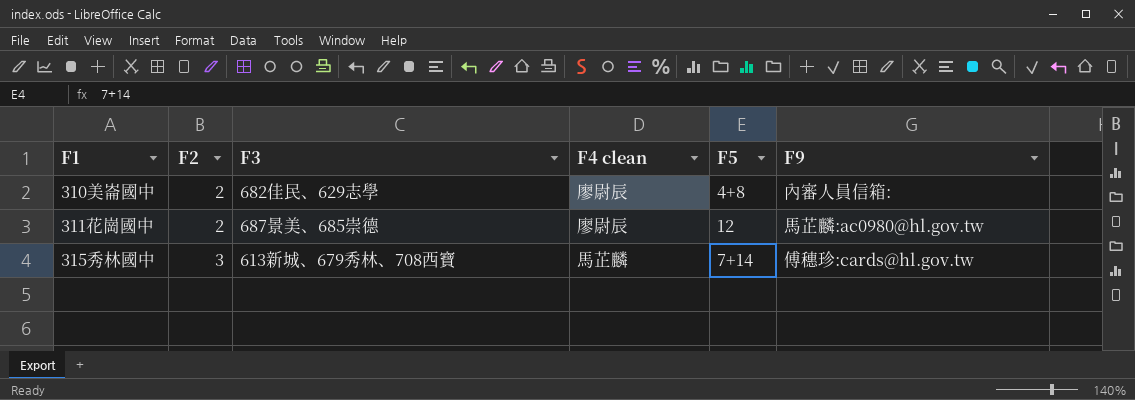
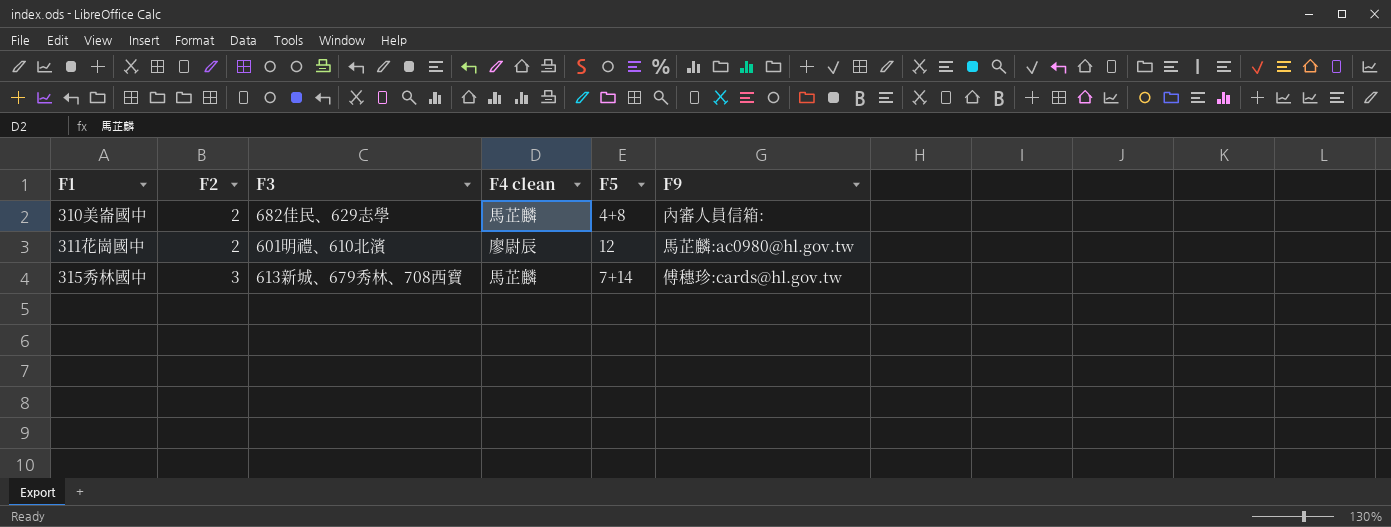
310美崙國中 | F4 clean: 廖尉辰 -> 馬芷麟
311花崗國中 | F3: 687景美、685崇德 -> 601明禮、610北濱

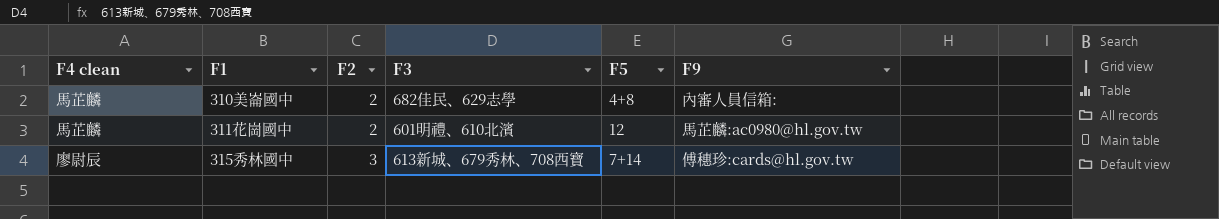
column F4 clean | position: 4 -> 1
311花崗國中 | F4 clean: 廖尉辰 -> 馬芷麟
315秀林國中 | F4 clean: 馬芷麟 -> 廖尉辰

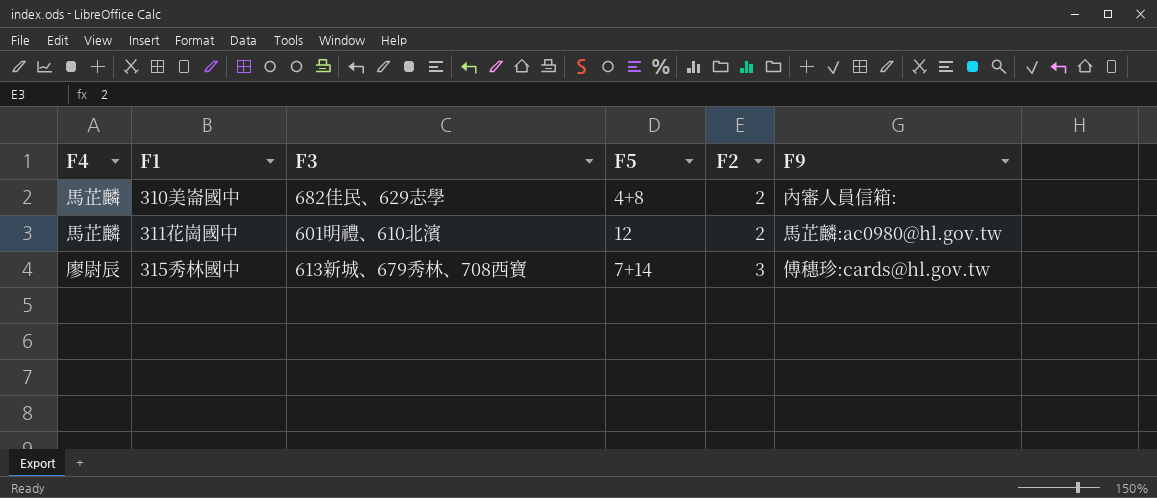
column name: F4 clean -> F4
column F2 | position: 3 -> 5

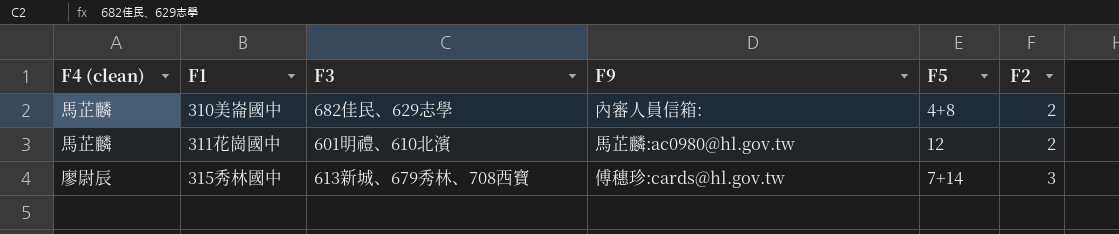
column name: F4 -> F4 (clean)
column F9 | position: 6 -> 4

